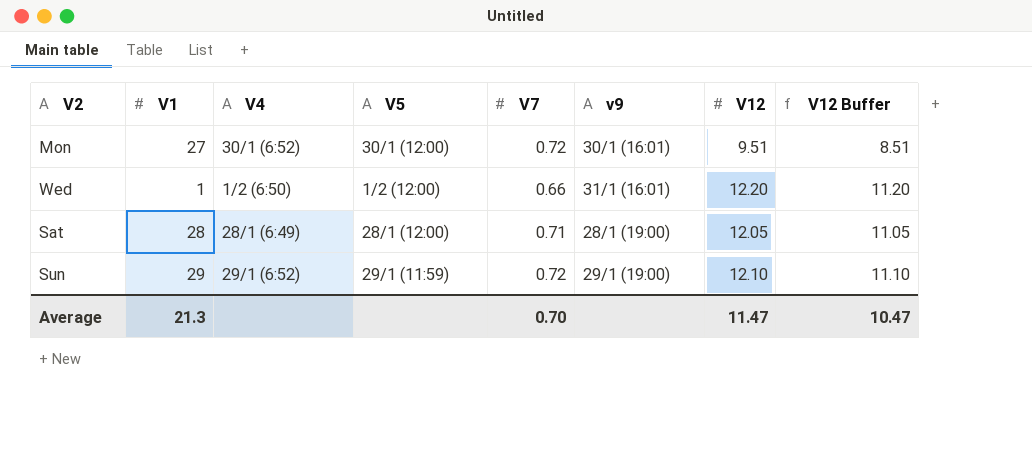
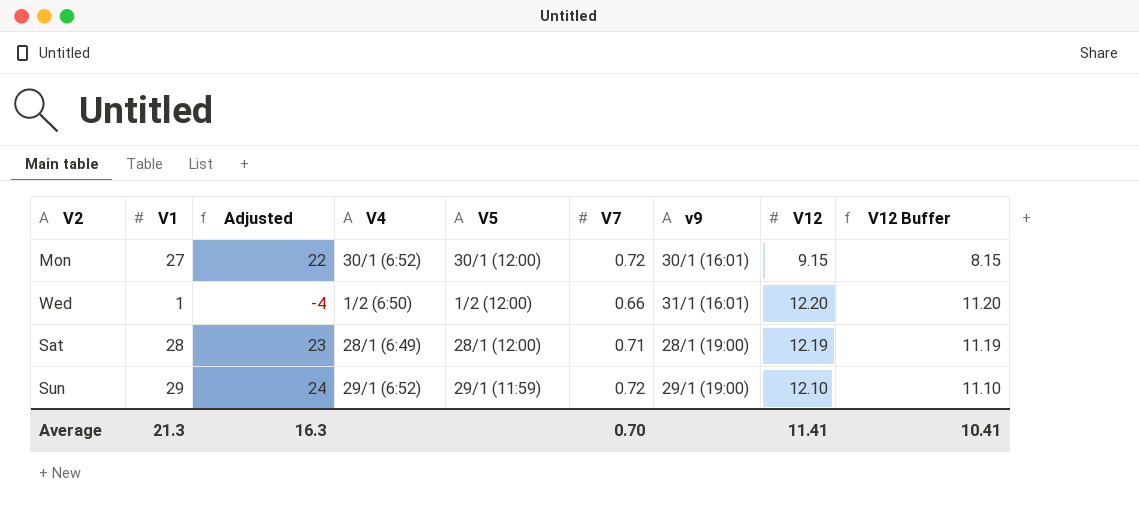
column Adjusted | formula: none -> [V1] - 5
Mon | V12: 9.51 -> 9.15
Mon | V12 Buffer: 8.51 -> 8.15
Sat | V12: 12.05 -> 12.19
Sat | V12 Buffer: 11.05 -> 11.19
Average | V12: 11.47 -> 11.41
Average | V12 Buffer: 10.47 -> 10.41

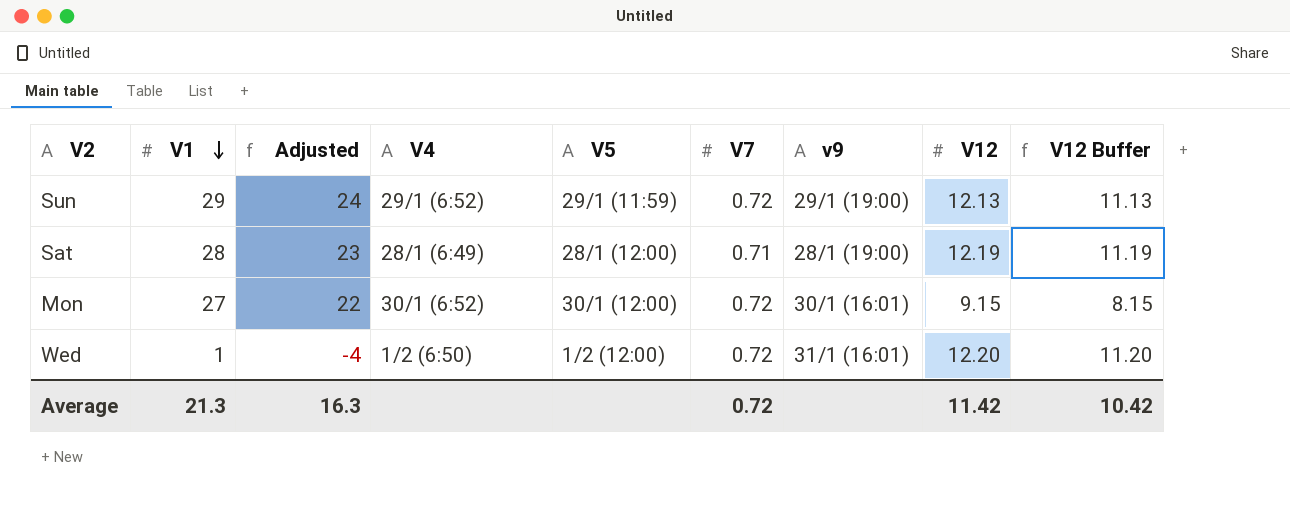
row order: none -> V1 descending
Sun | V12: 12.10 -> 12.13
Sun | V12 Buffer: 11.10 -> 11.13
Wed | V7: 0.66 -> 0.72
Average | V7: 0.70 -> 0.72
Average | V12: 11.41 -> 11.42
Average | V12 Buffer: 10.41 -> 10.42

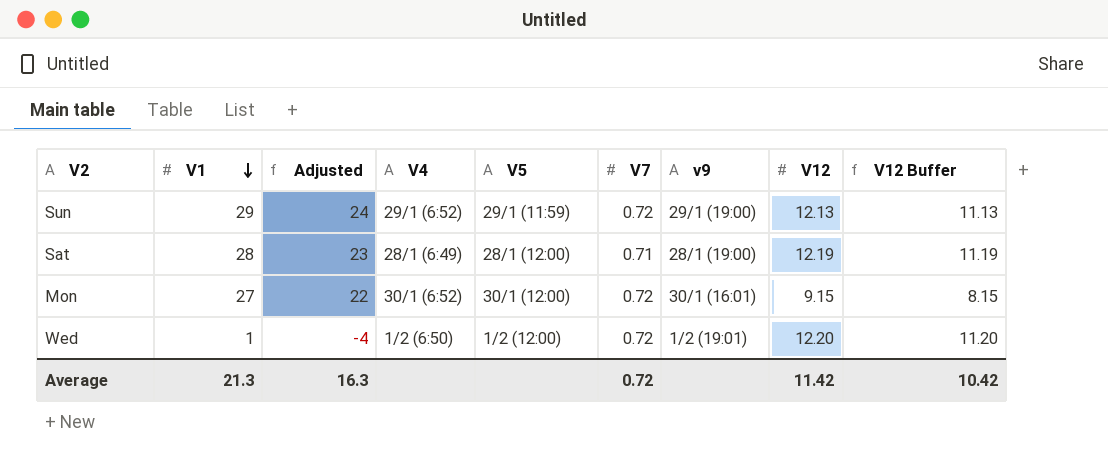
Wed | v9: 31/1 (16:01) -> 1/2 (19:01)

